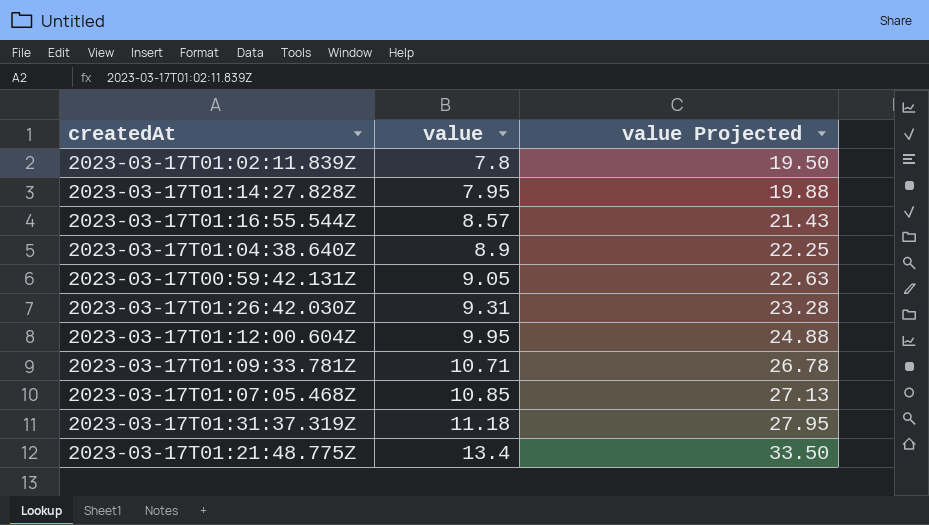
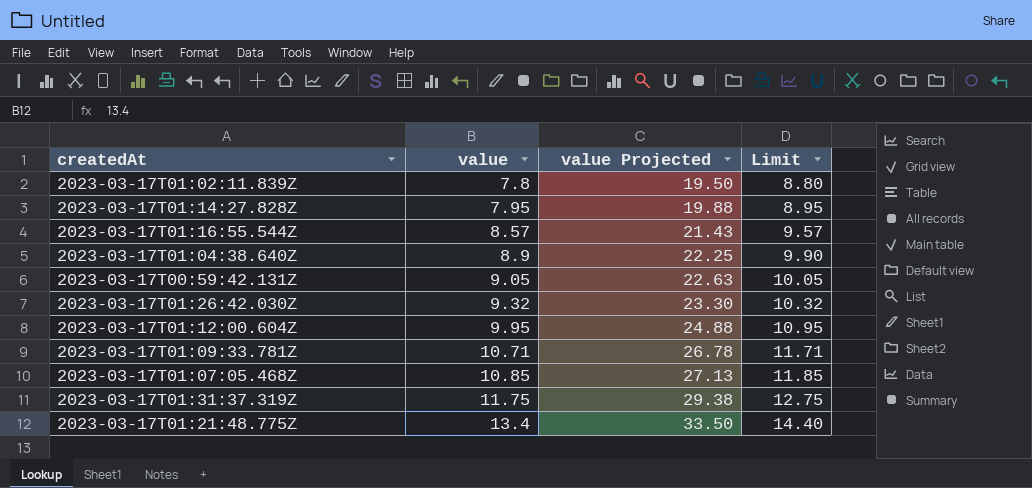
column Limit | formula: none -> [value] + 1
2023-03-17T01:26:42.030Z | value: 9.31 -> 9.32
2023-03-17T01:26:42.030Z | value Projected: 23.28 -> 23.30
2023-03-17T01:31:37.319Z | value: 11.18 -> 11.75
2023-03-17T01:31:37.319Z | value Projected: 27.95 -> 29.38

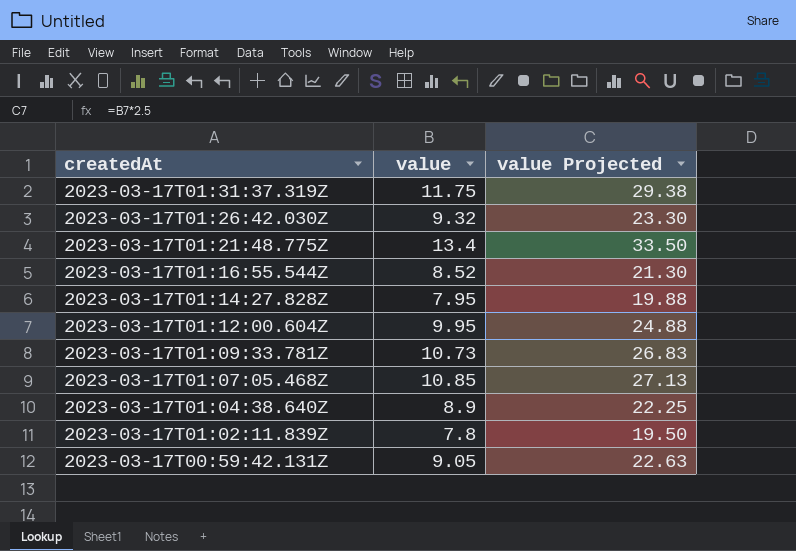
row order: value ascending -> createdAt descending
column Limit | formula: [value] + 1 -> none
2023-03-17T01:16:55.544Z | value: 8.57 -> 8.52
2023-03-17T01:16:55.544Z | value Projected: 21.43 -> 21.30
2023-03-17T01:09:33.781Z | value: 10.71 -> 10.73
2023-03-17T01:09:33.781Z | value Projected: 26.78 -> 26.83

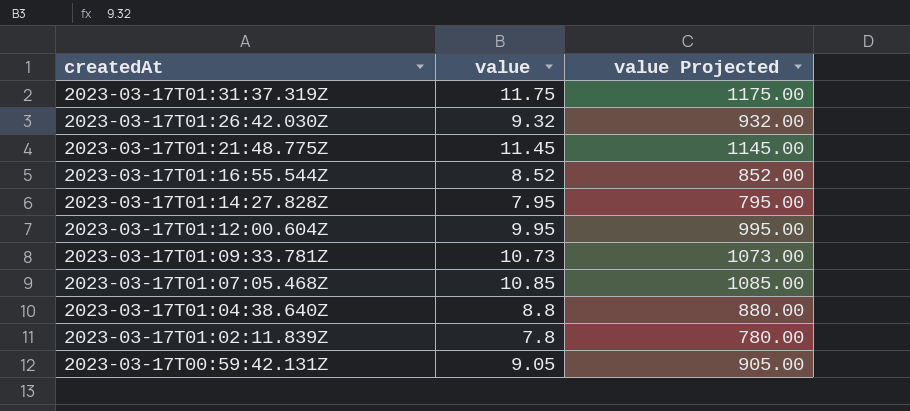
column value Projected | formula: [value] * 2.5 -> [value] * 100
2023-03-17T01:21:48.775Z | value: 13.4 -> 11.45
2023-03-17T01:04:38.640Z | value: 8.9 -> 8.8

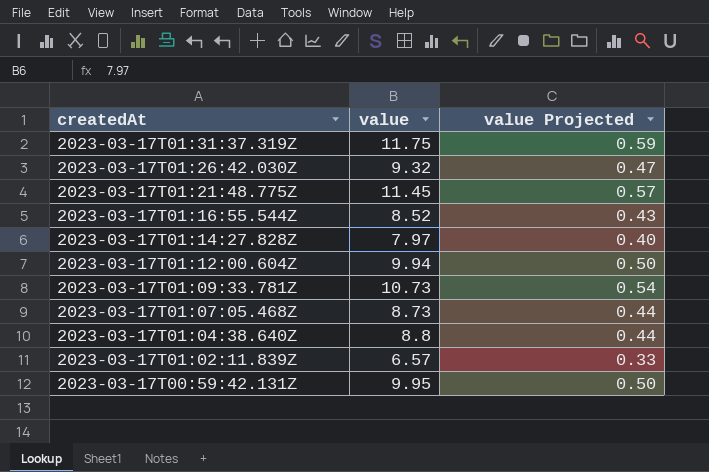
column value Projected | formula: [value] * 100 -> [value] * 0.05
2023-03-17T01:14:27.828Z | value: 7.95 -> 7.97
2023-03-17T01:12:00.604Z | value: 9.95 -> 9.94
2023-03-17T01:07:05.468Z | value: 10.85 -> 8.73
2023-03-17T01:02:11.839Z | value: 7.8 -> 6.57
2023-03-17T00:59:42.131Z | value: 9.05 -> 9.95

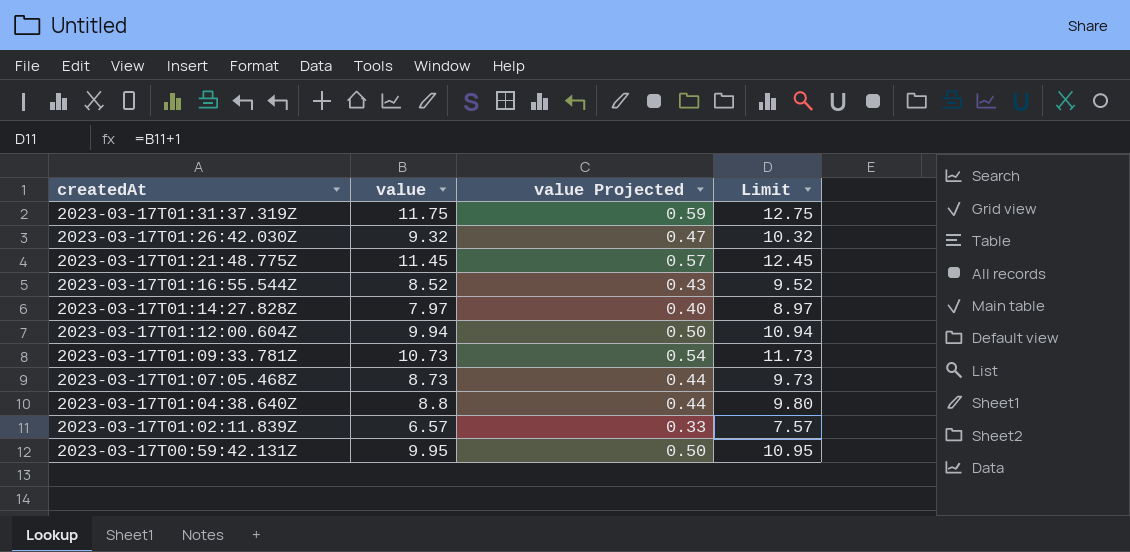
column Limit | formula: none -> [value] + 1

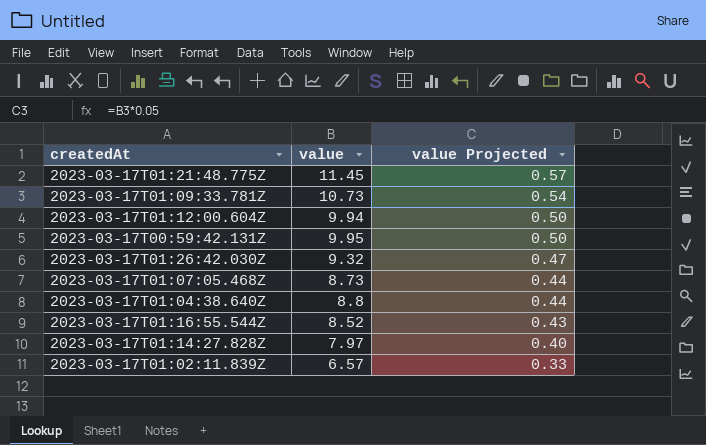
row order: createdAt descending -> value Projected descending
column Limit | formula: [value] + 1 -> none
row 2023-03-17T01:31:37.319Z: 11.75 | 0.59 | 12.75 -> none

